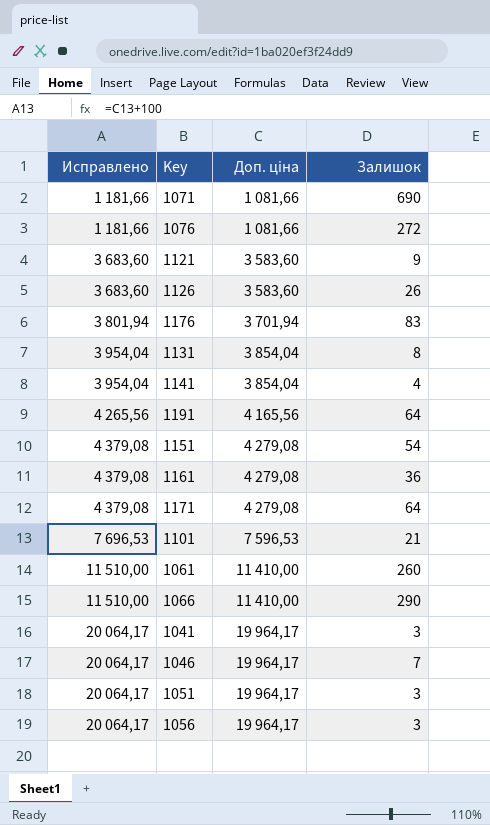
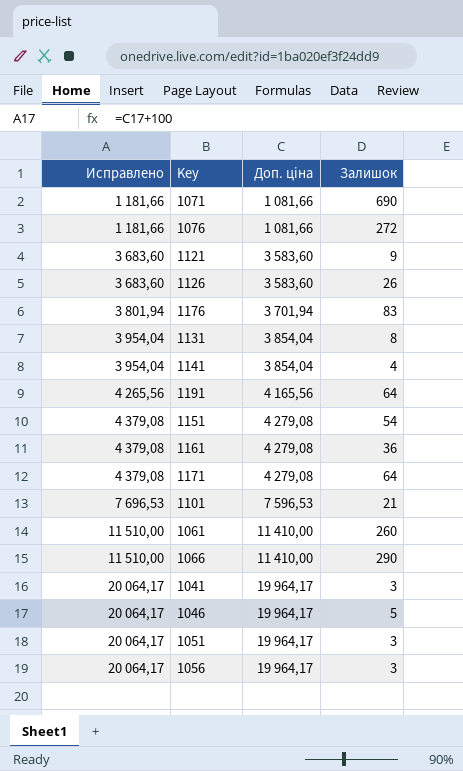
1046 | Залишок: 7 -> 5

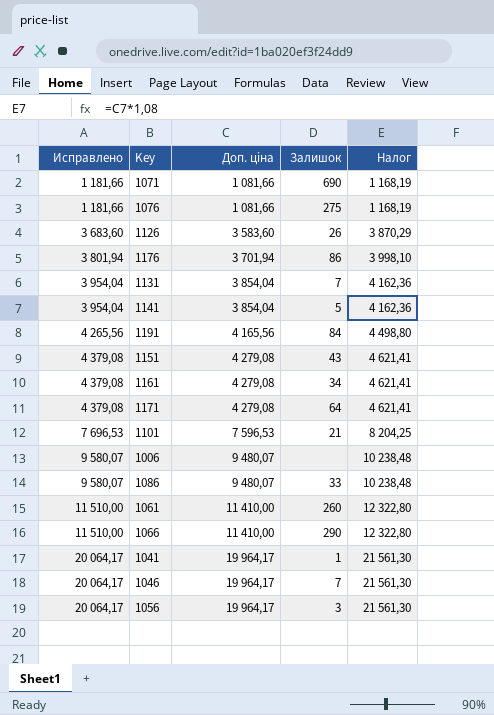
column Налог | formula: none -> [Доп. ціна] * 1,08
row 1121: 3 683,60 | 3 583,60 | 9 -> none
row 1051: 20 064,17 | 19 964,17 | 3 -> none
1076 | Залишок: 272 -> 275
1176 | Залишок: 83 -> 86
1131 | Залишок: 8 -> 7
1141 | Залишок: 4 -> 5
1191 | Залишок: 64 -> 84
1151 | Залишок: 54 -> 43
1161 | Залишок: 36 -> 34
row 1006: none -> 9 580,07 | 9 480,07 | none | 10 238,48
row 1086: none -> 9 580,07 | 9 480,07 | 33 | 10 238,48
1041 | Залишок: 3 -> 1
1046 | Залишок: 5 -> 7

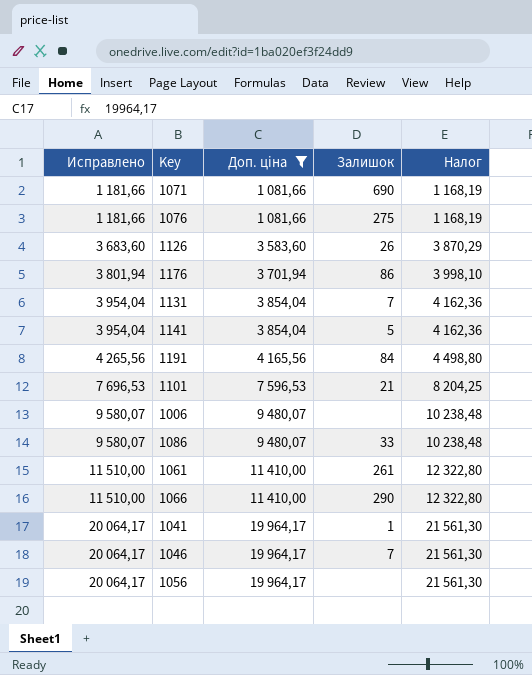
filter: none -> Доп. ціна != 4 279,08
1061 | Залишок: 260 -> 261
1056 | Залишок: 3 -> none

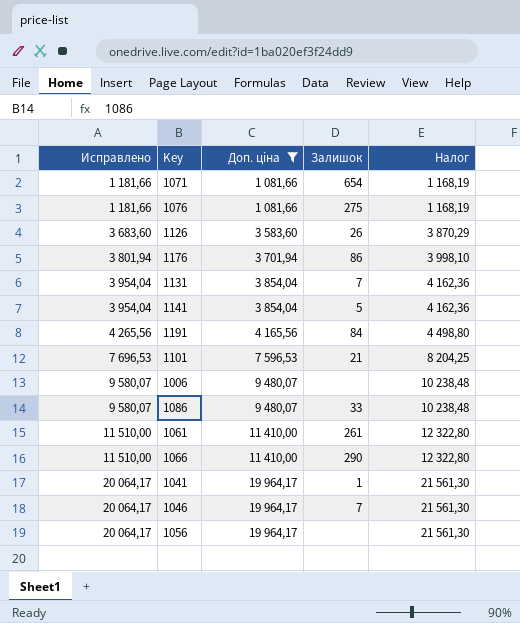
1071 | Залишок: 690 -> 654

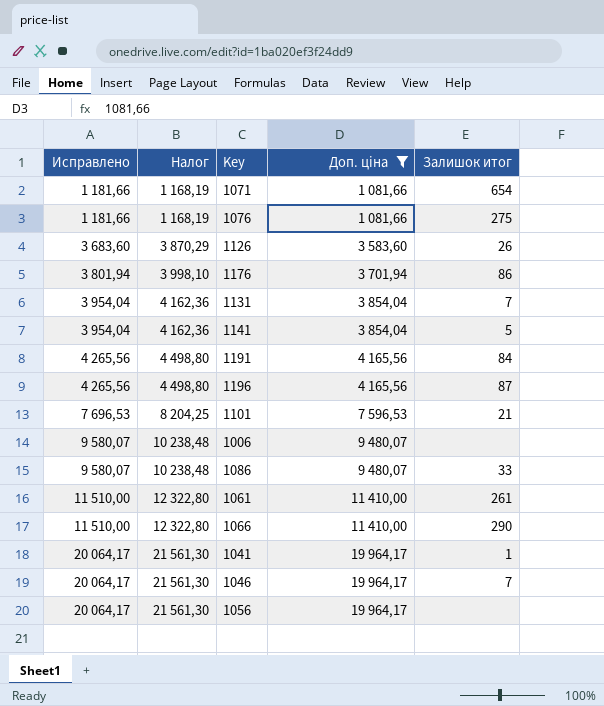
column Налог | position: 5 -> 2
column name: Залишок -> Залишок итог
row 1196: none -> 4 265,56 | 4 498,80 | 4 165,56 | 87

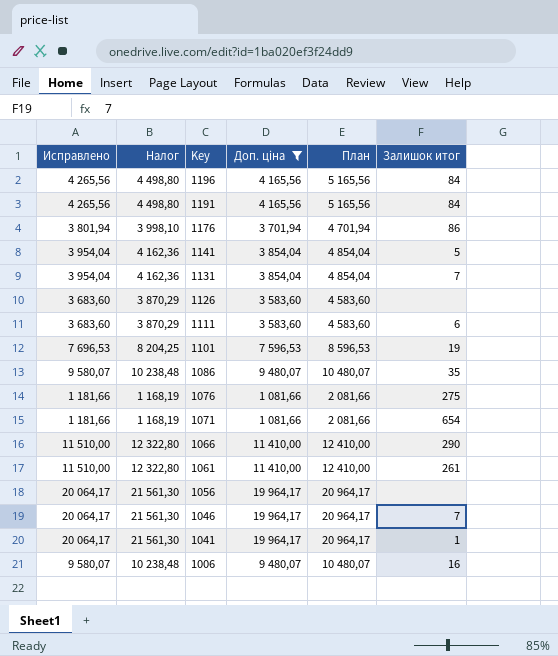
row order: Исправлено ascending -> Key descending
column План | formula: none -> [Доп. ціна] + 1000
1196 | Залишок итог: 87 -> 84
1126 | Залишок итог: 26 -> none
row 1111: none -> 3 683,60 | 3 870,29 | 3 583,60 | 4 583,60 | 6
1101 | Залишок итог: 21 -> 19
1086 | Залишок итог: 33 -> 35
1006 | Залишок итог: none -> 16

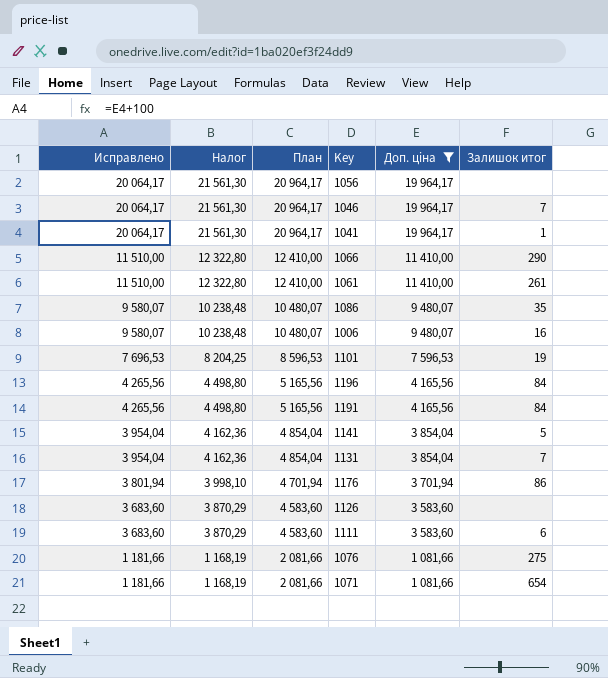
row order: Key descending -> Исправлено descending
column План | position: 5 -> 3

